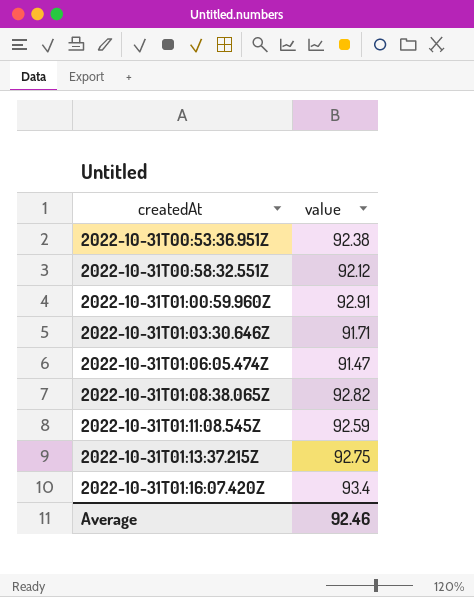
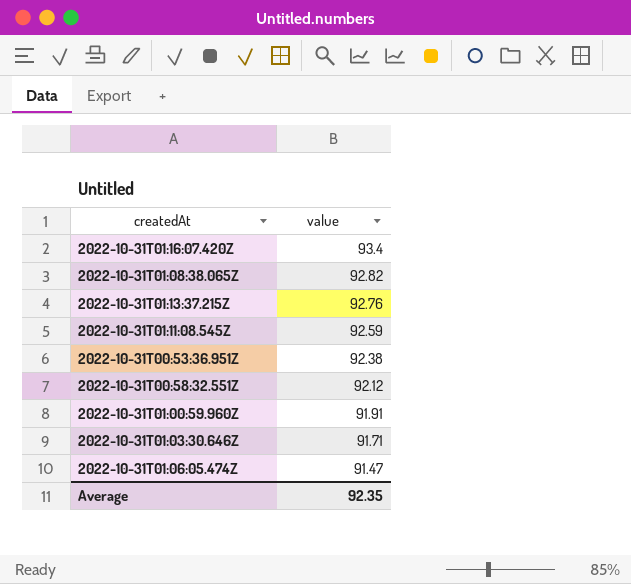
row order: createdAt ascending -> value descending
2022-10-31T01:13:37.215Z | value: 92.75 -> 92.76
2022-10-31T01:00:59.960Z | value: 92.91 -> 91.91
Average | value: 92.46 -> 92.35

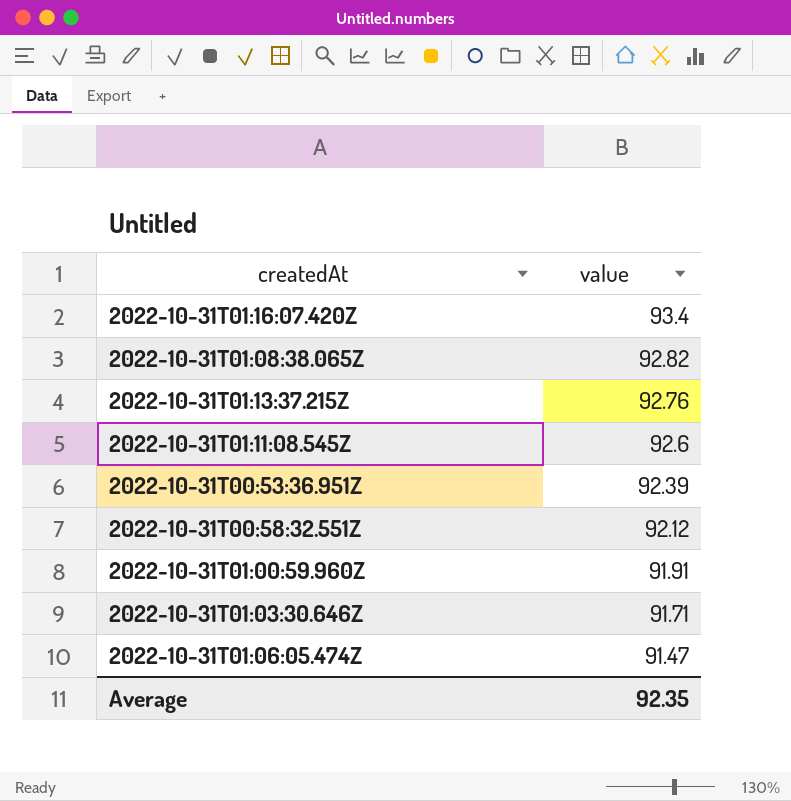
2022-10-31T01:11:08.545Z | value: 92.59 -> 92.6
2022-10-31T00:53:36.951Z | value: 92.38 -> 92.39

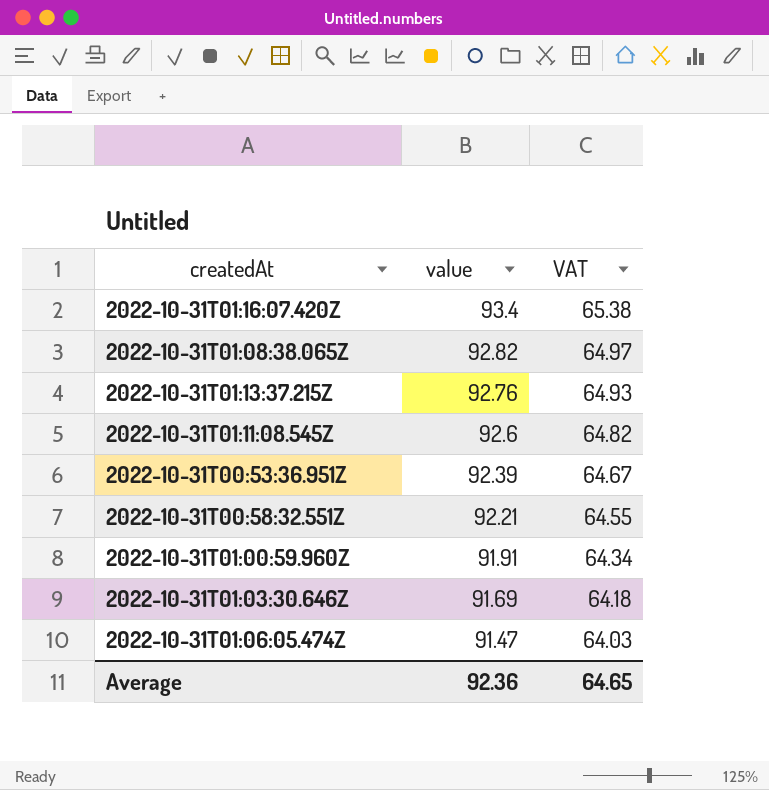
column VAT | formula: none -> [value] * 0.7
2022-10-31T00:58:32.551Z | value: 92.12 -> 92.21
2022-10-31T01:03:30.646Z | value: 91.71 -> 91.69
Average | value: 92.35 -> 92.36

